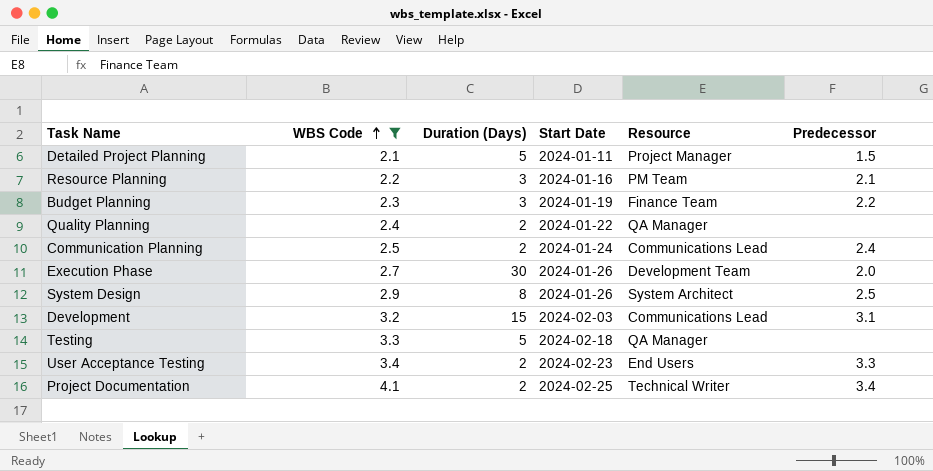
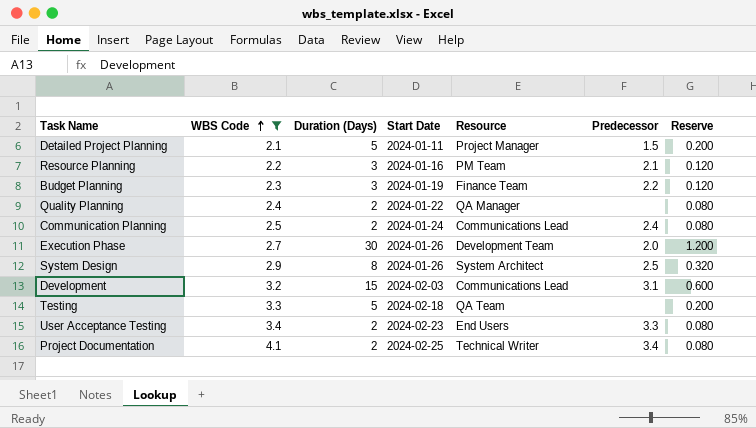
column Reserve | formula: none -> [Duration (Days)] * 0.04
Testing | Resource: QA Manager -> QA Team

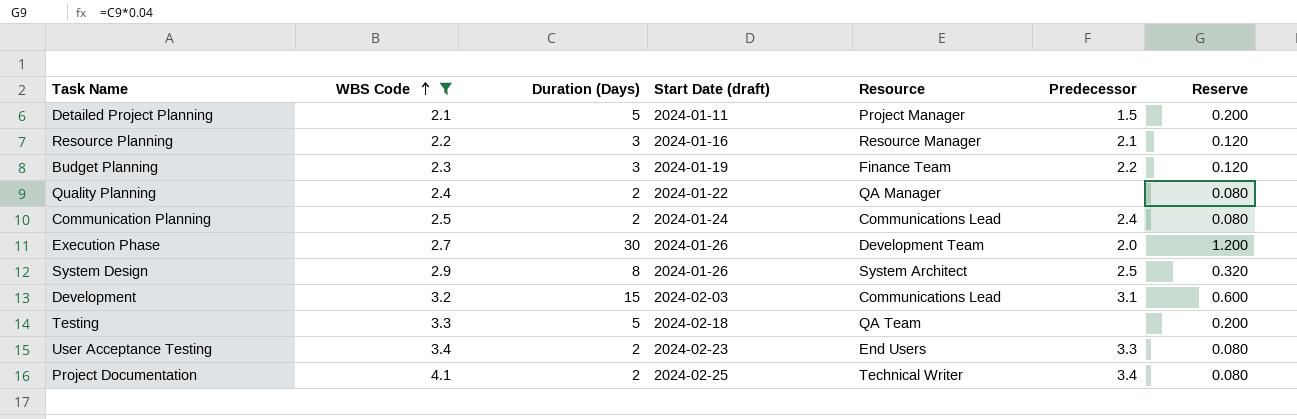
column name: Start Date -> Start Date (draft)
Resource Planning | Resource: PM Team -> Resource Manager

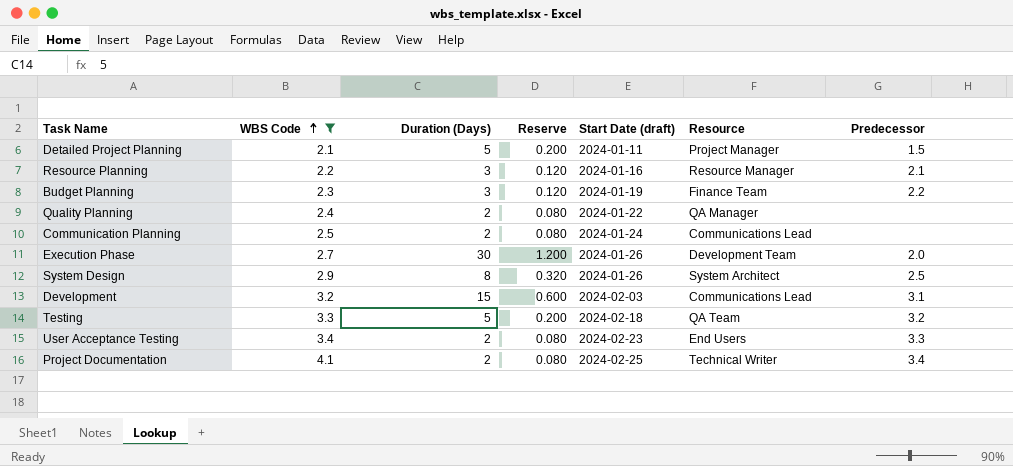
column Reserve | position: 7 -> 4
Communication Planning | Predecessor: 2.4 -> none
Testing | Predecessor: none -> 3.2

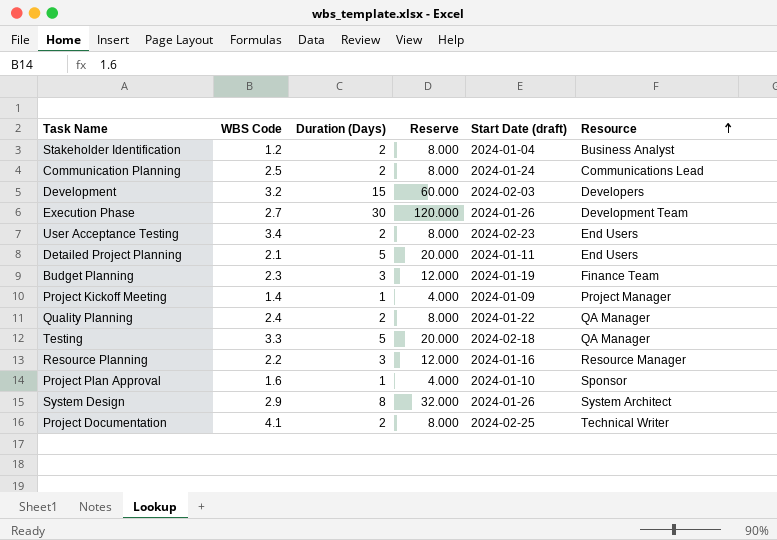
filter: WBS Code >= 2.1 -> none
row order: WBS Code ascending -> Resource ascending
column Predecessor | position: 7 -> none
column Reserve | formula: [Duration (Days)] * 0.04 -> [Duration (Days)] * 4
Development | Resource: Communications Lead -> Developers
Detailed Project Planning | Resource: Project Manager -> End Users
Testing | Resource: QA Team -> QA Manager

